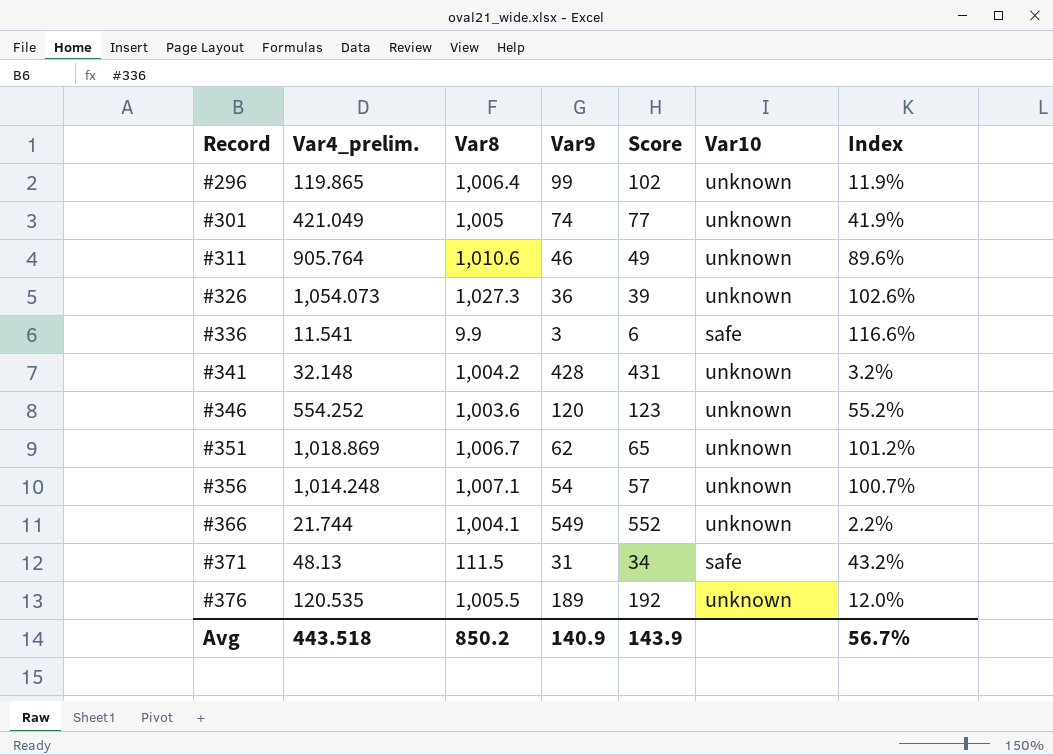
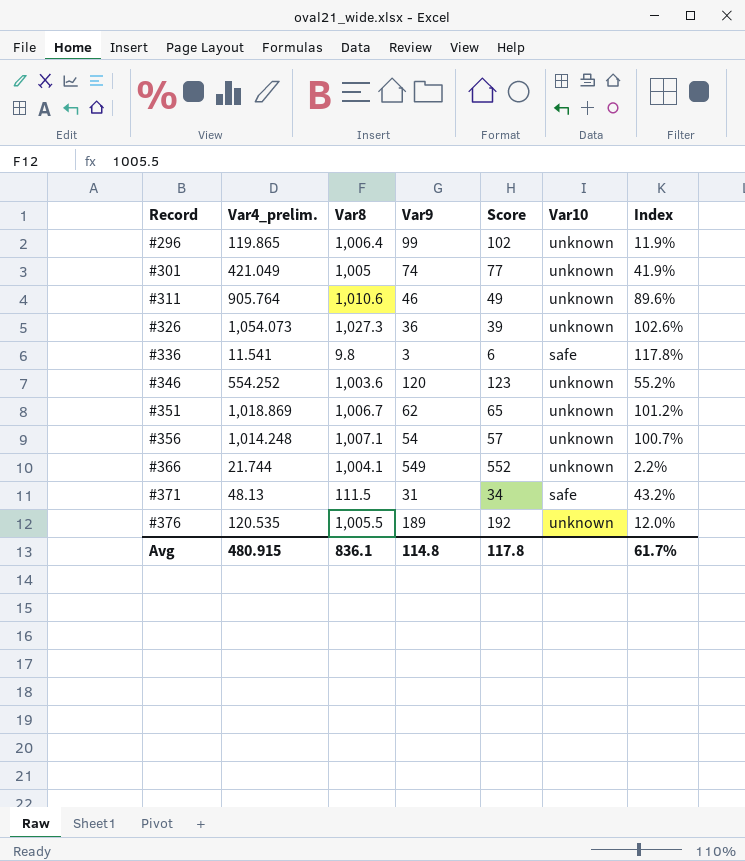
row #341: 32.148 | 1,004.2 | 428 | 431 | unknown | 3.2% -> none
#336 | Var8: 9.9 -> 9.8
#336 | Index: 116.6% -> 117.8%
Avg | Var4_prelim.: 443.518 -> 480.915
Avg | Var8: 850.2 -> 836.1
Avg | Var9: 140.9 -> 114.8
Avg | Score: 143.9 -> 117.8
Avg | Index: 56.7% -> 61.7%

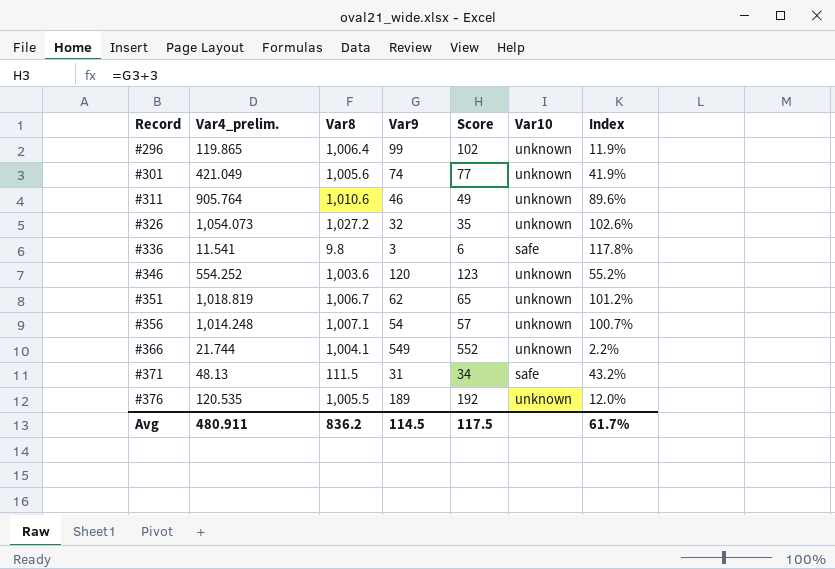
#301 | Var8: 1,005 -> 1,005.6
#326 | Var8: 1,027.3 -> 1,027.2
#326 | Var9: 36 -> 32
#326 | Score: 39 -> 35
#351 | Var4_prelim.: 1,018.869 -> 1,018.819
Avg | Var4_prelim.: 480.915 -> 480.911
Avg | Var8: 836.1 -> 836.2
Avg | Var9: 114.8 -> 114.5
Avg | Score: 117.8 -> 117.5

